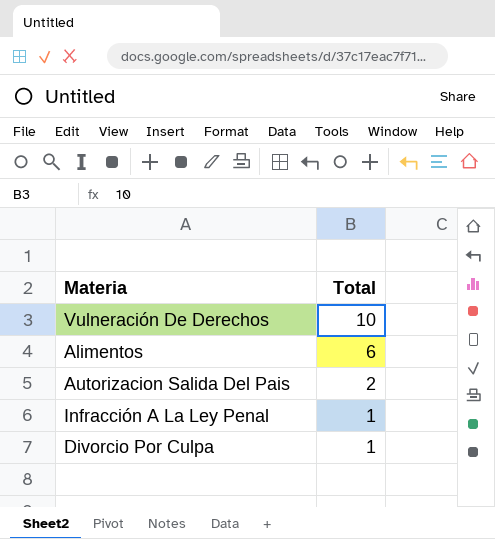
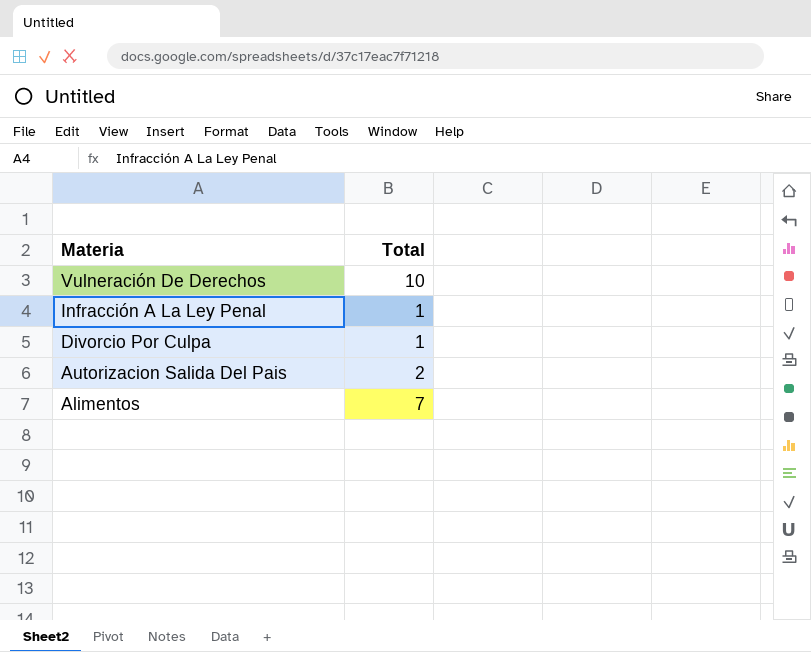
row order: Total descending -> Materia descending
Alimentos | Total: 6 -> 7

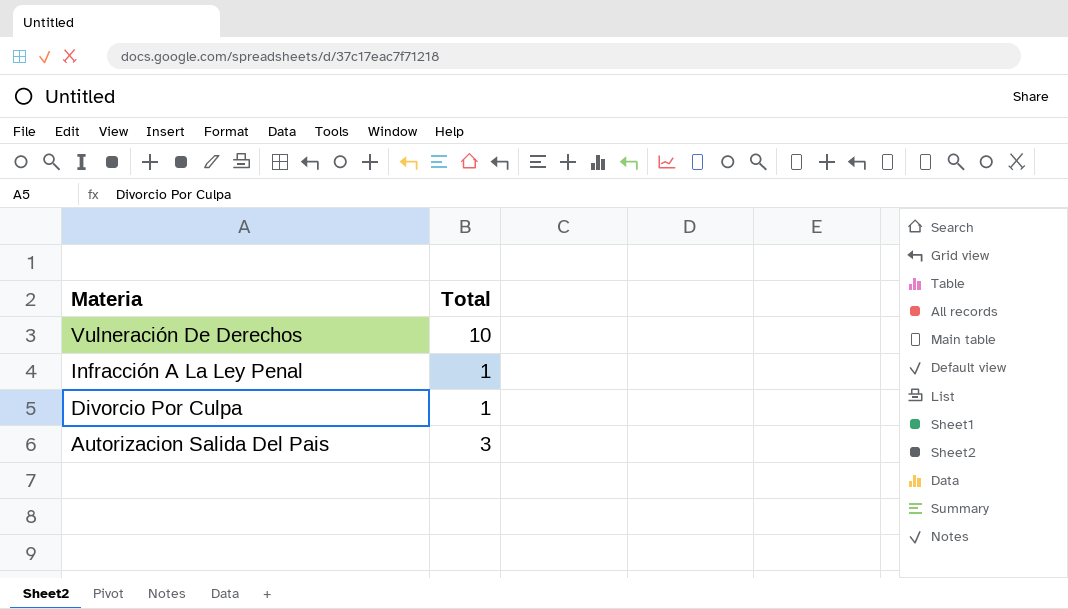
row Alimentos: 7 -> none
Autorizacion Salida Del Pais | Total: 2 -> 3

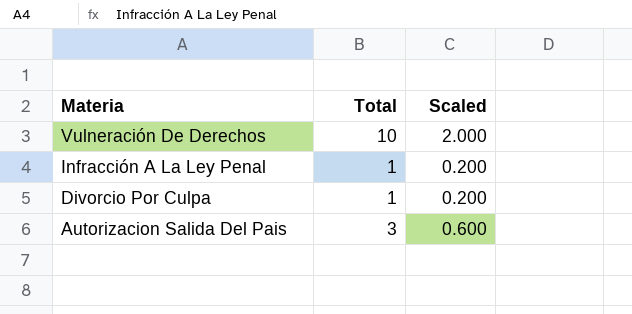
column Scaled | formula: none -> [Total] * 0.2

